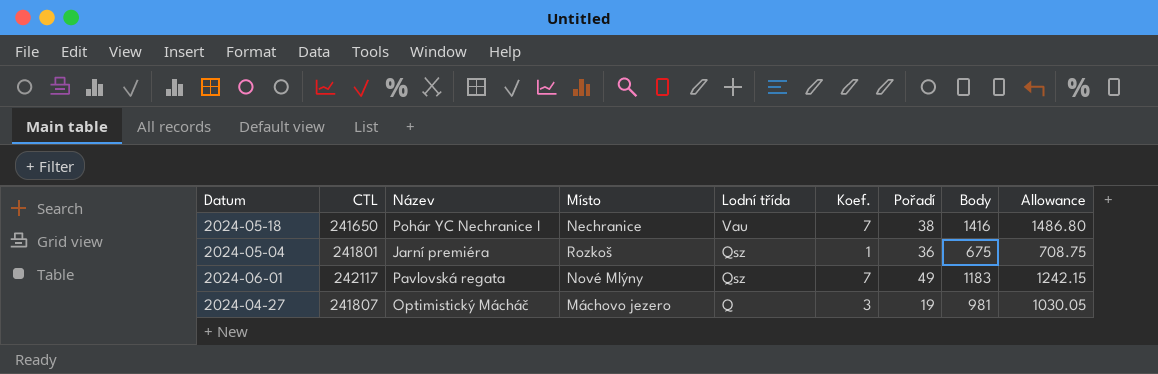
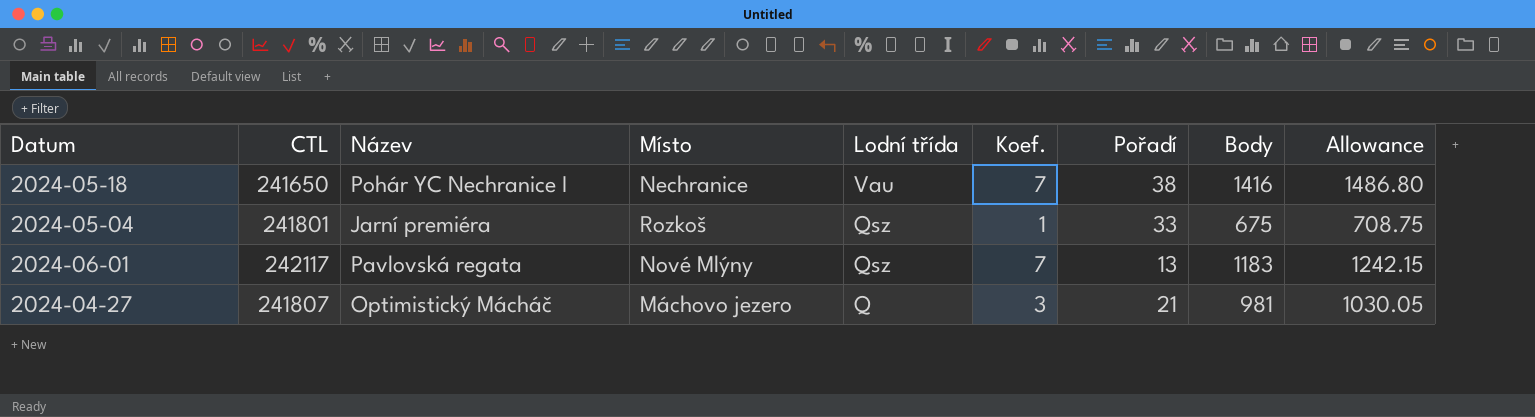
2024-05-04 | Pořadí: 36 -> 33
2024-06-01 | Pořadí: 49 -> 13
2024-04-27 | Pořadí: 19 -> 21

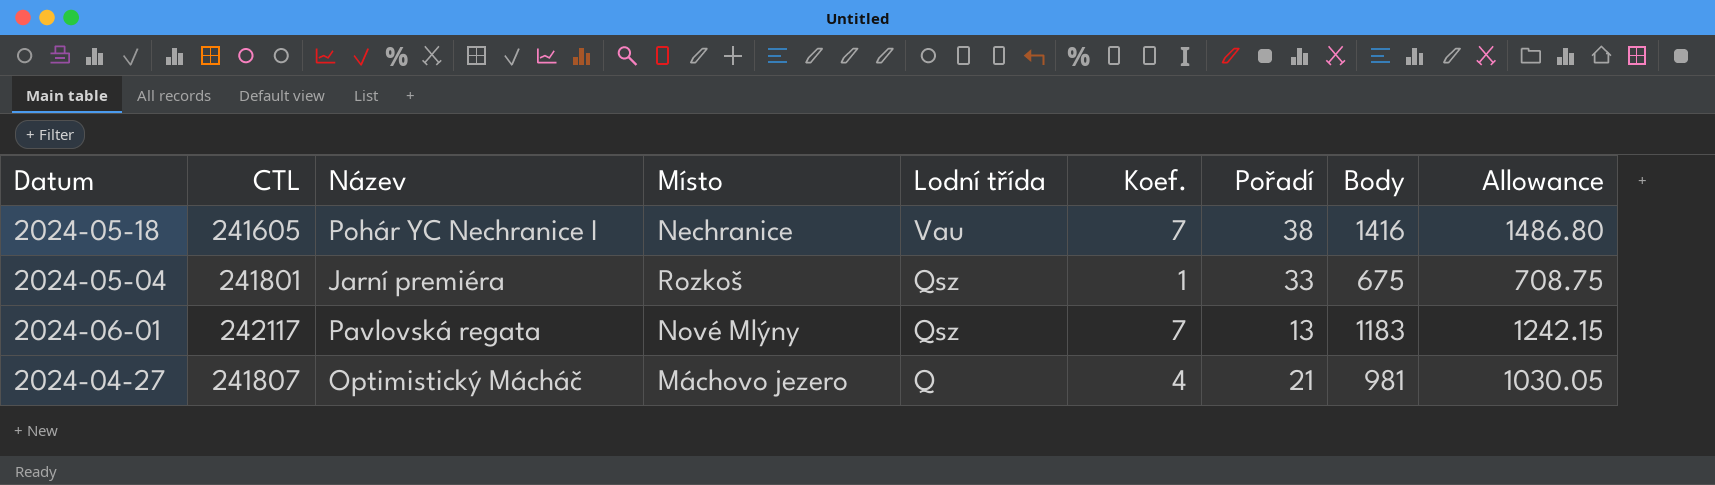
2024-05-18 | CTL: 241650 -> 241605
2024-04-27 | Koef.: 3 -> 4

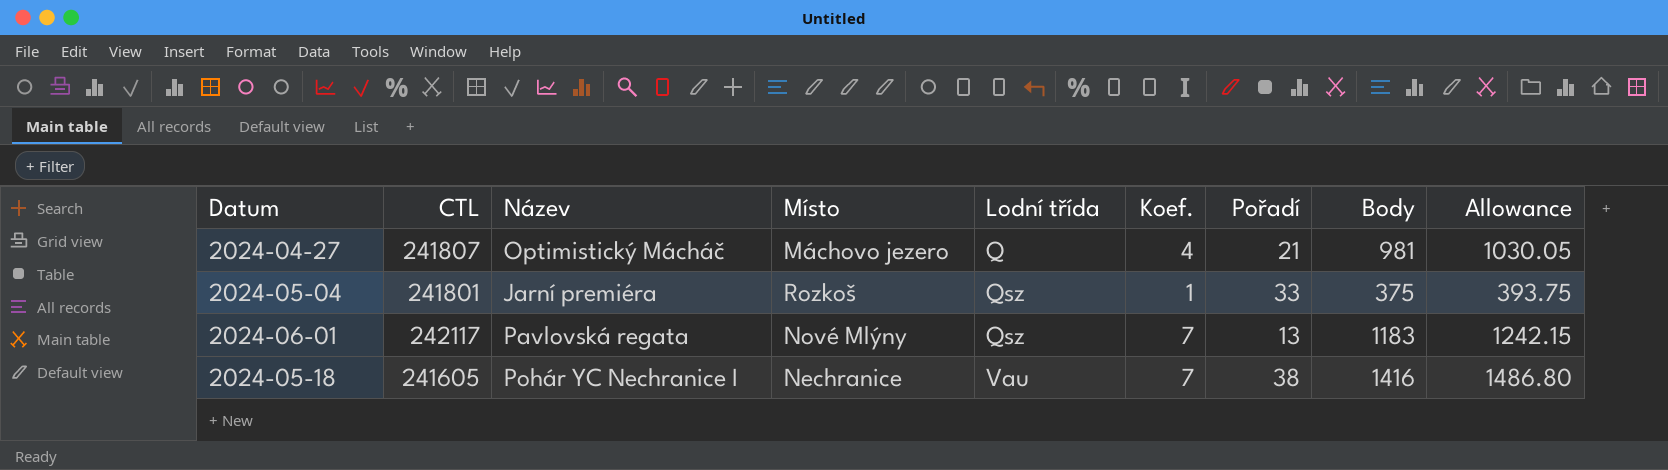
row order: Lodní třída descending -> Lodní třída ascending
2024-05-04 | Body: 675 -> 375
2024-05-04 | Allowance: 708.75 -> 393.75

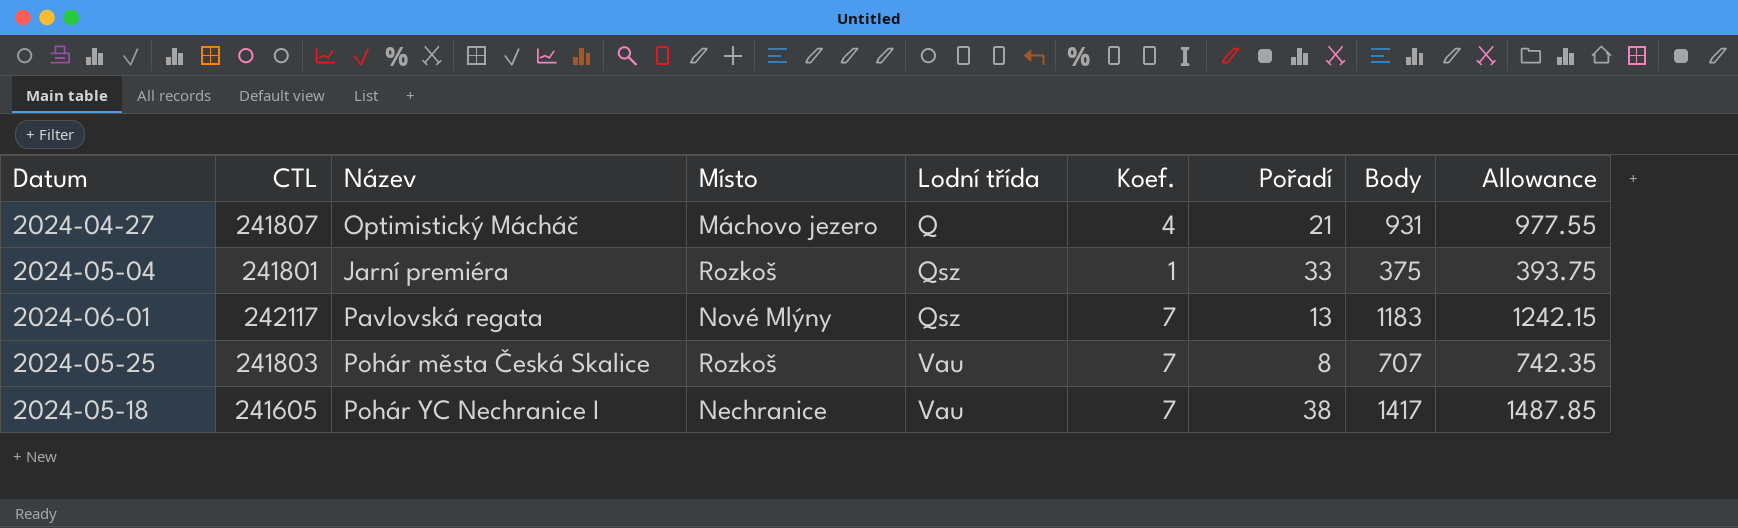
2024-04-27 | Body: 981 -> 931
2024-04-27 | Allowance: 1030.05 -> 977.55
row 2024-05-25: none -> 241803 | Pohár města Česká Skalice | Rozkoš | Vau | 7 | 8 | 707 | 742.35
2024-05-18 | Body: 1416 -> 1417
2024-05-18 | Allowance: 1486.80 -> 1487.85

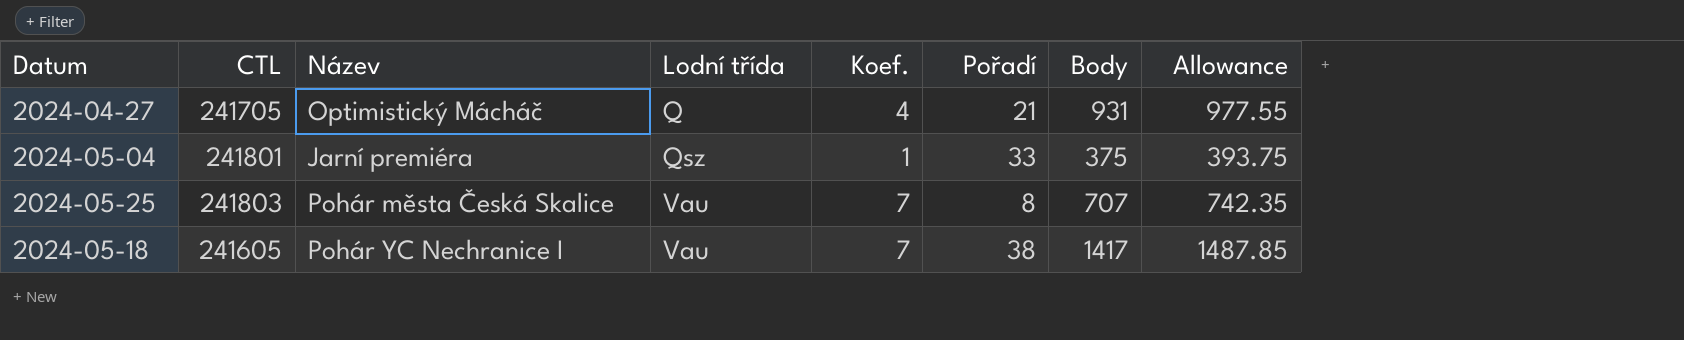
column Místo | position: 4 -> none
row 2024-06-01: 242117 | Pavlovská regata | Nové Mlýny | Qsz | 7 | 13 | 1183 | 1242.15 -> none
2024-04-27 | CTL: 241807 -> 241705

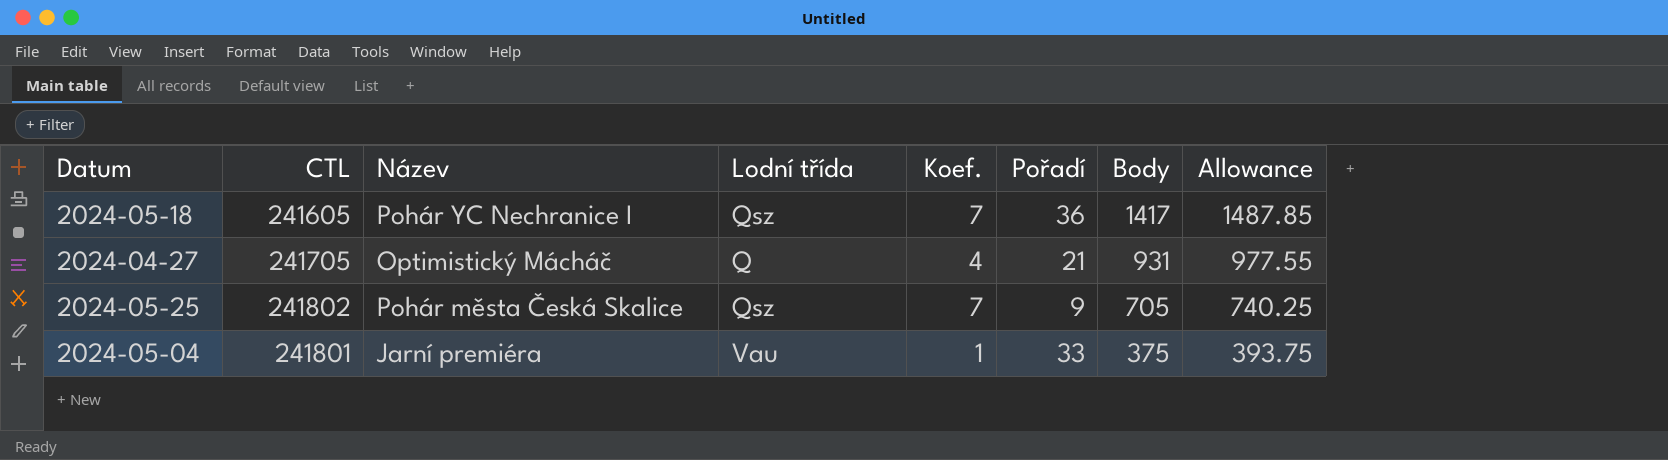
row order: Lodní třída ascending -> Body descending
2024-05-18 | Lodní třída: Vau -> Qsz
2024-05-18 | Pořadí: 38 -> 36
2024-05-25 | CTL: 241803 -> 241802
2024-05-25 | Lodní třída: Vau -> Qsz
2024-05-25 | Pořadí: 8 -> 9
2024-05-25 | Body: 707 -> 705
2024-05-25 | Allowance: 742.35 -> 740.25
2024-05-04 | Lodní třída: Qsz -> Vau

